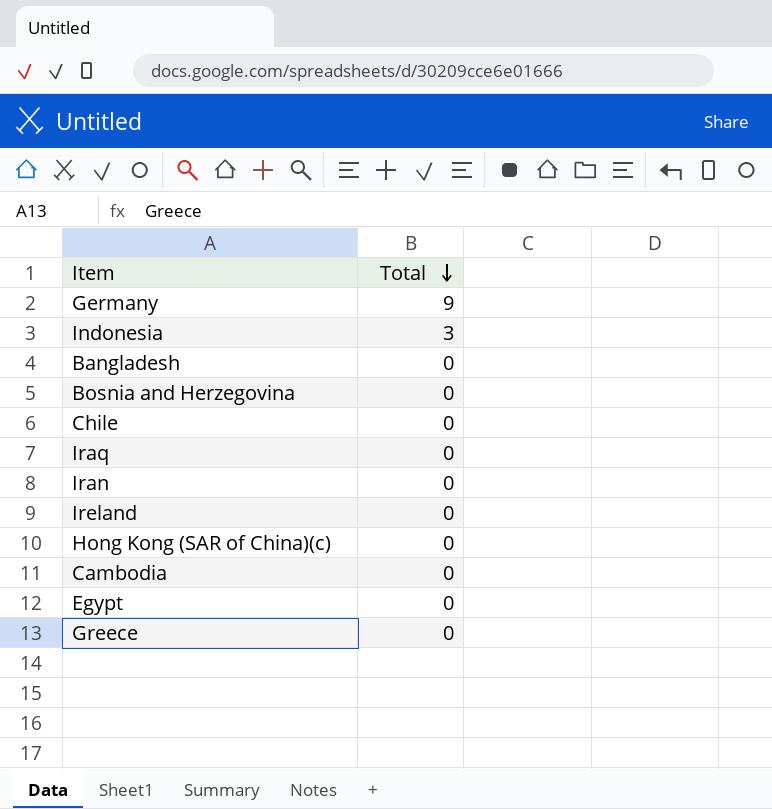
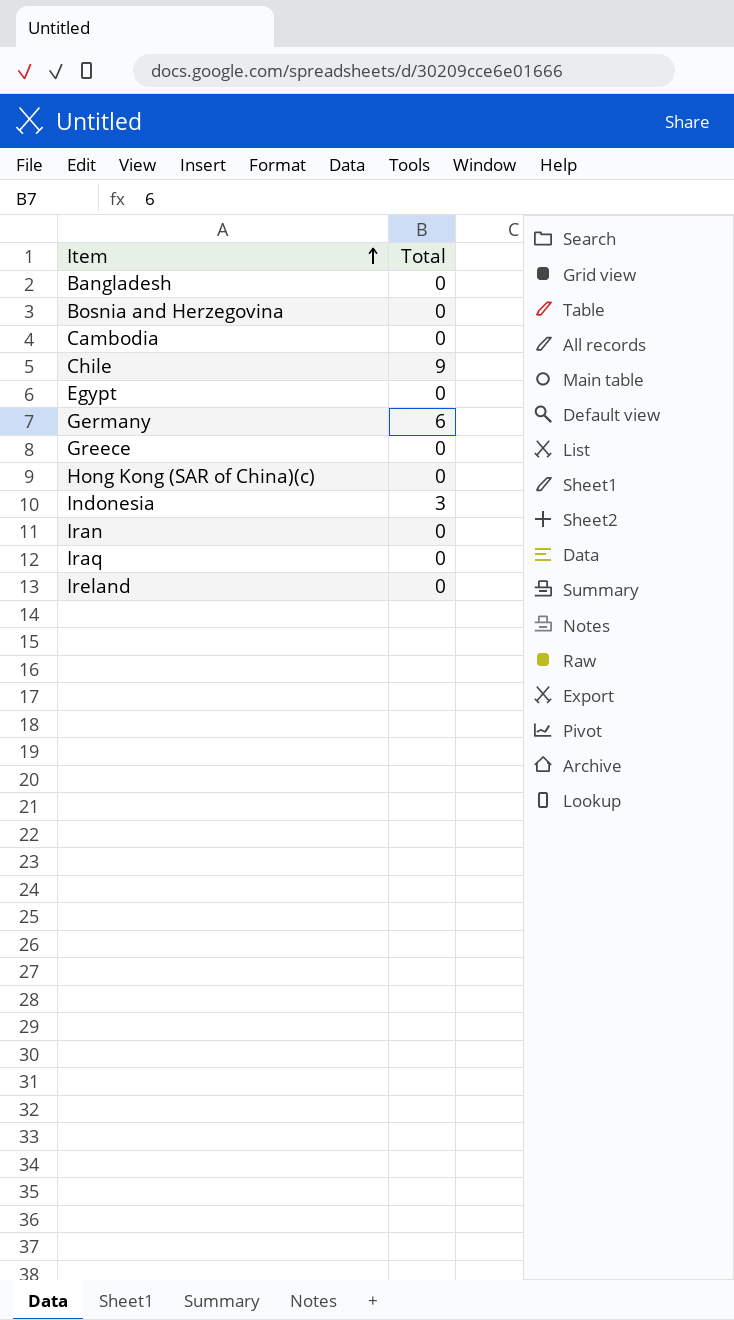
row order: Total descending -> Item ascending
Chile | Total: 0 -> 9
Germany | Total: 9 -> 6

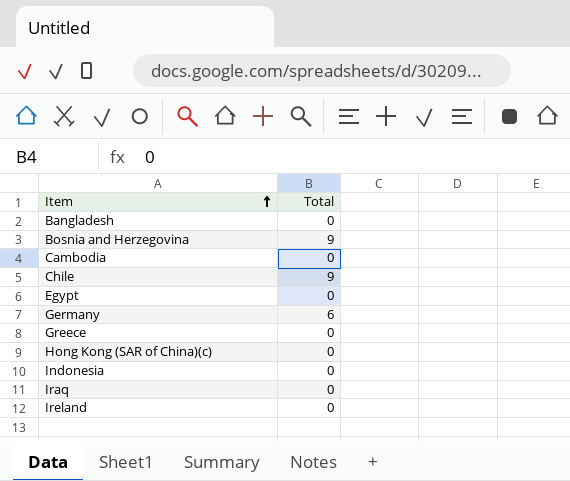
row Iran: 0 -> none
Bosnia and Herzegovina | Total: 0 -> 9
Indonesia | Total: 3 -> 0

